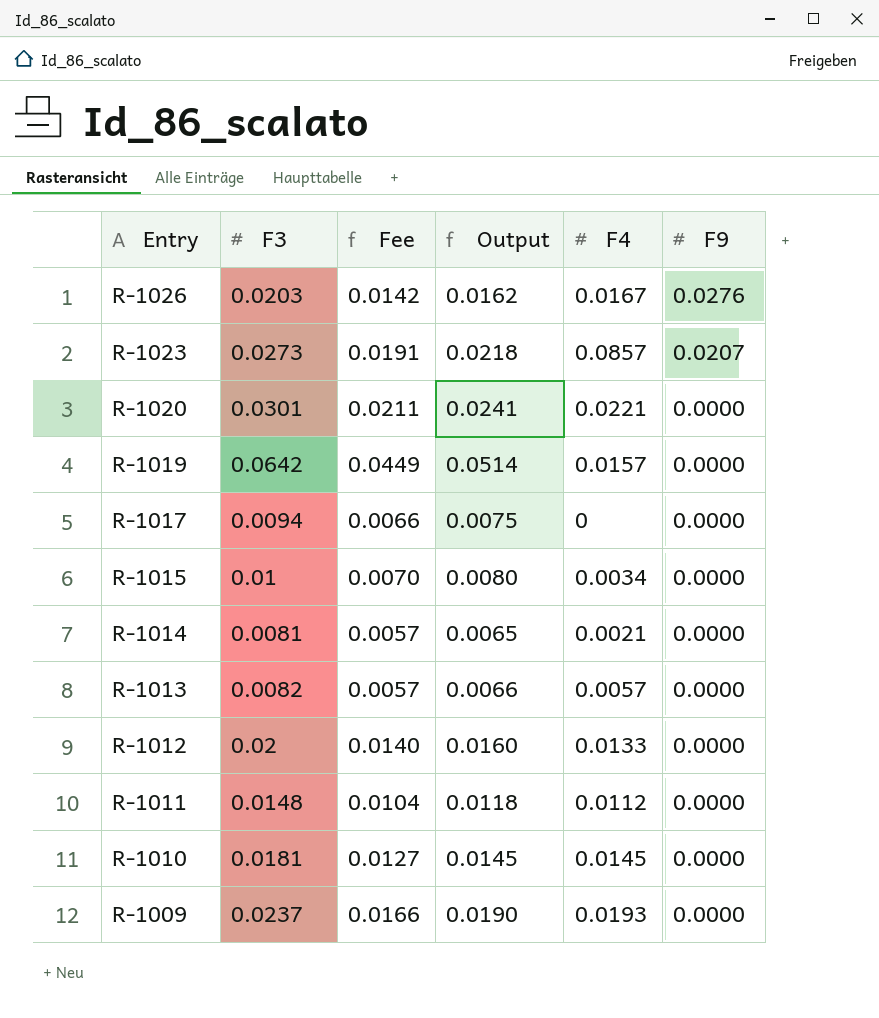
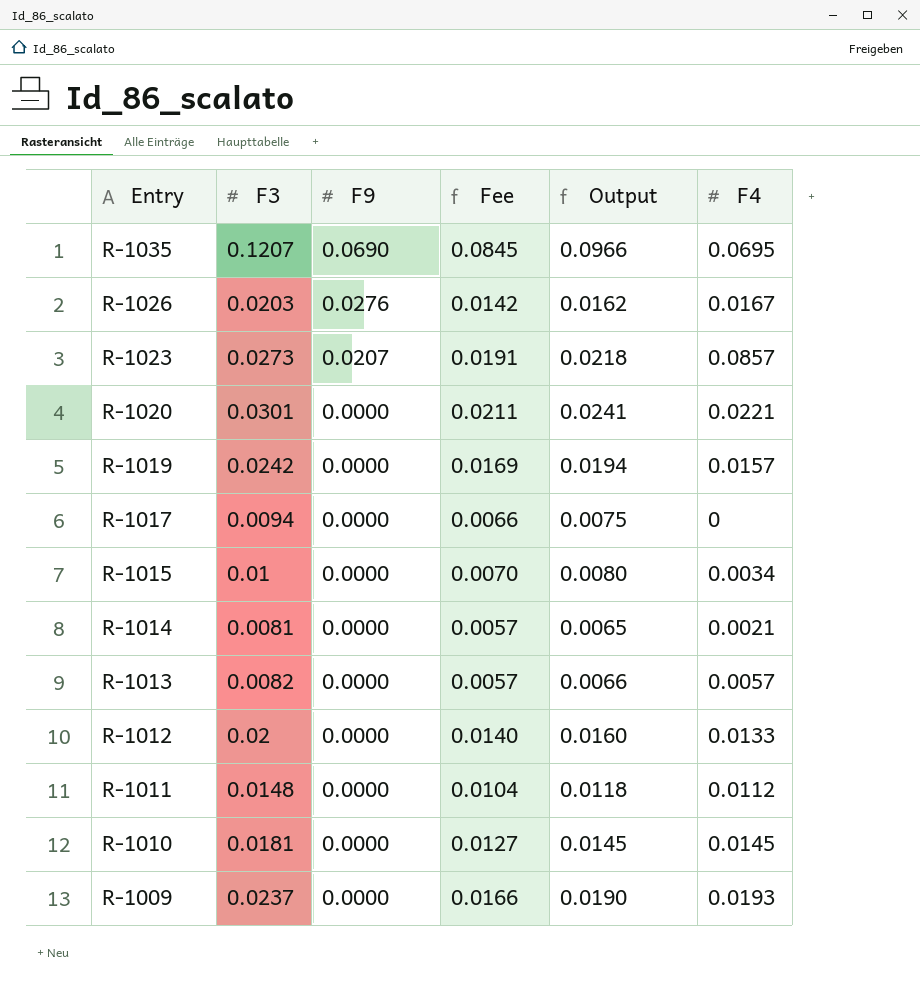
column F9 | position: 6 -> 3
row R-1035: none -> 0.1207 | 0.0690 | 0.0845 | 0.0966 | 0.0695
R-1019 | F3: 0.0642 -> 0.0242
R-1019 | Fee: 0.0449 -> 0.0169
R-1019 | Output: 0.0514 -> 0.0194

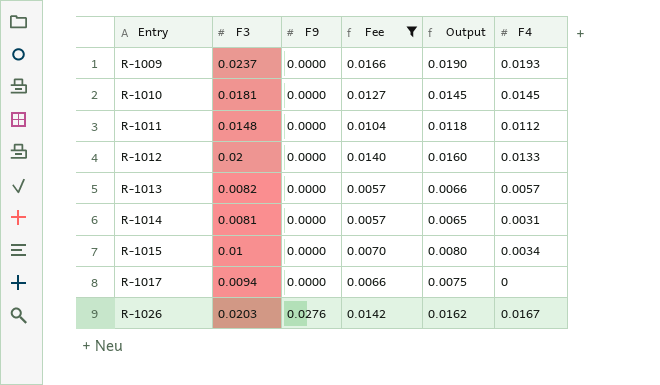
filter: none -> Fee <= 0.0166
row order: Entry descending -> Entry ascending
R-1014 | F4: 0.0021 -> 0.0031

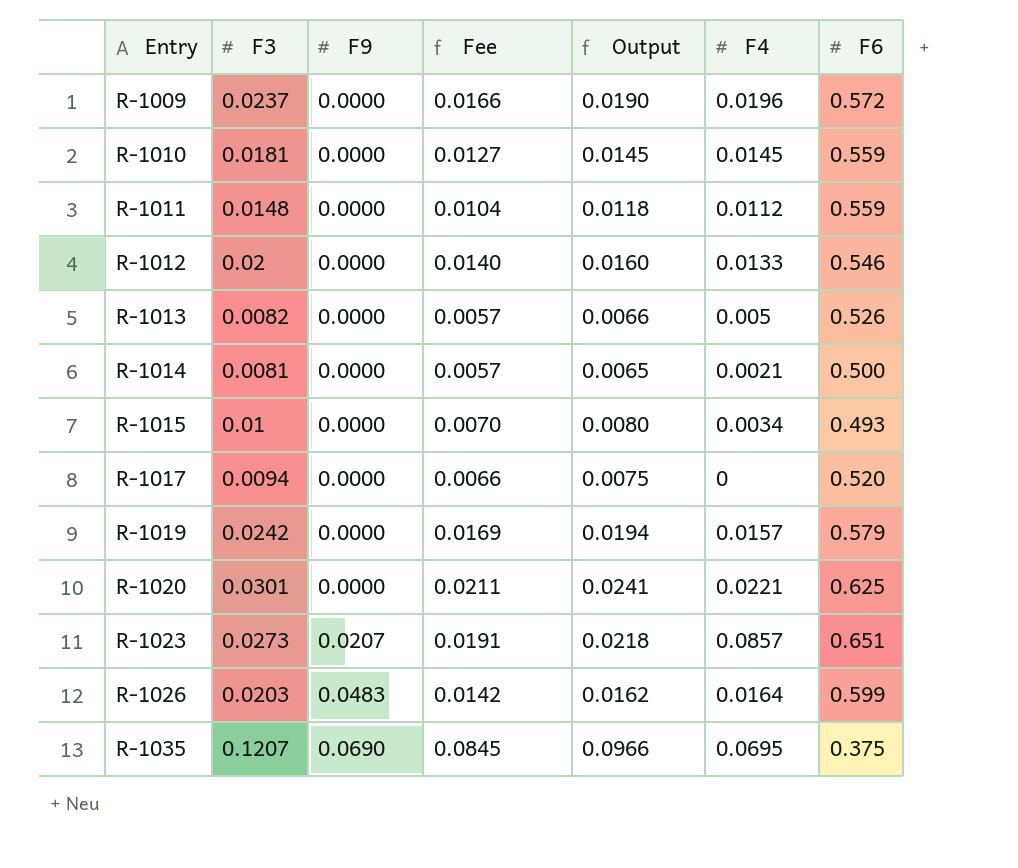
filter: Fee <= 0.0166 -> none
column F6 | position: none -> 7
R-1009 | F4: 0.0193 -> 0.0196
R-1013 | F4: 0.0057 -> 0.005
R-1014 | F4: 0.0031 -> 0.0021
R-1026 | F9: 0.0276 -> 0.0483
R-1026 | F4: 0.0167 -> 0.0164

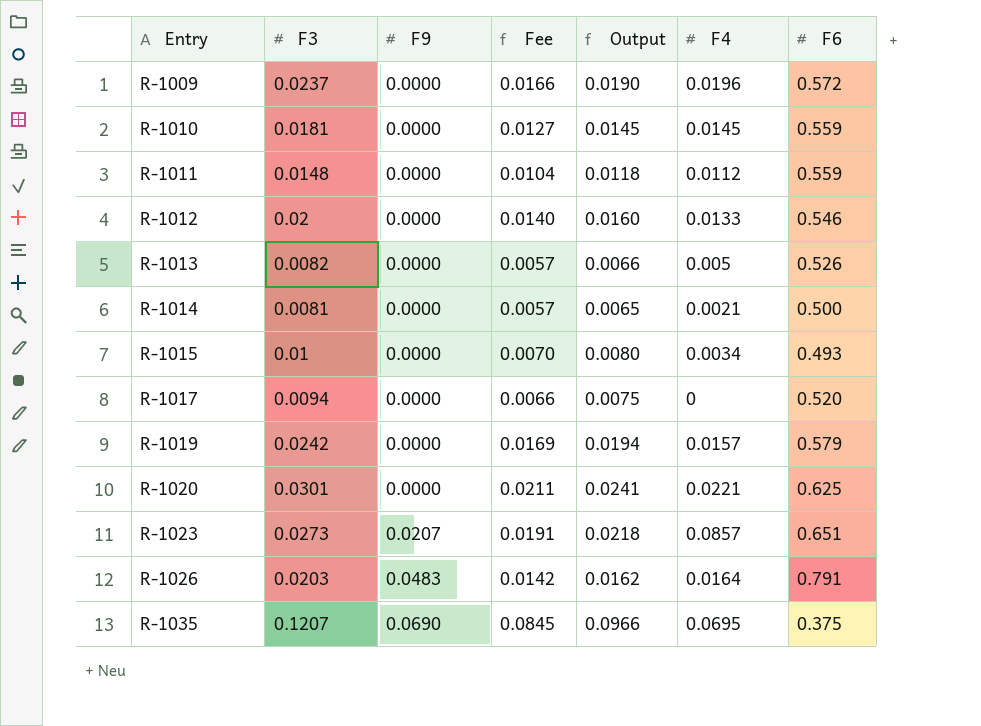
R-1026 | F6: 0.599 -> 0.791

